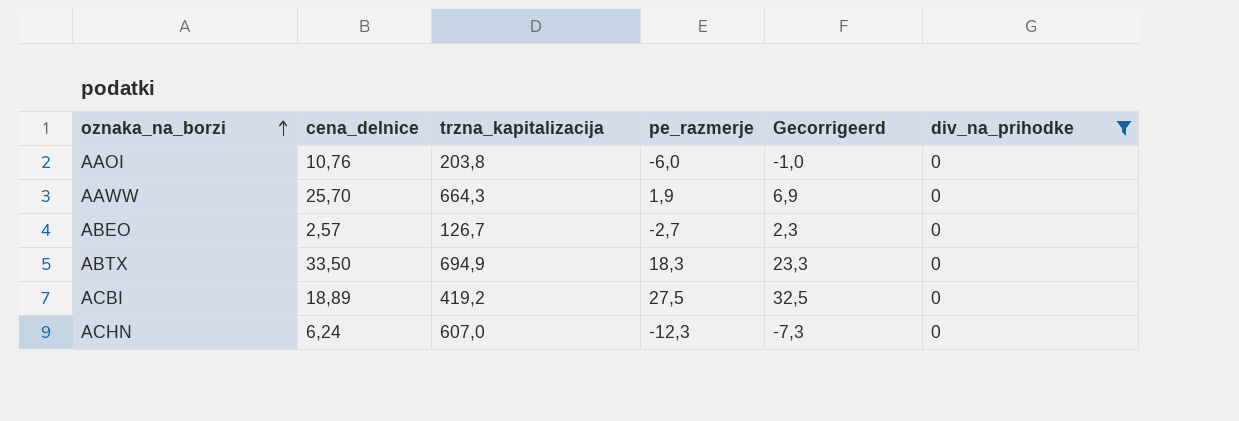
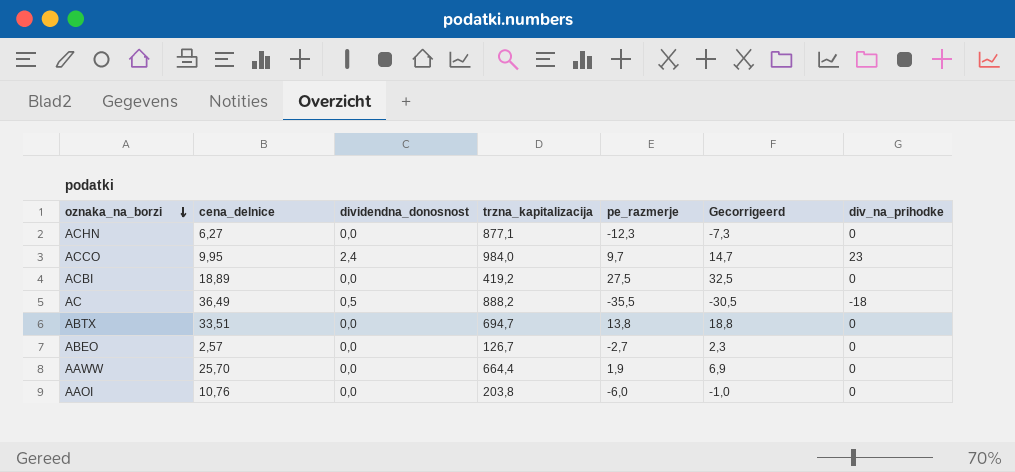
filter: div_na_prihodke = 0 -> none
row order: oznaka_na_borzi ascending -> oznaka_na_borzi descending
column dividendna_donosnost | position: none -> 3
ACHN | cena_delnice: 6,24 -> 6,27
ACHN | trzna_kapitalizacija: 607,0 -> 877,1
ABTX | cena_delnice: 33,50 -> 33,51
ABTX | trzna_kapitalizacija: 694,9 -> 694,7
ABTX | pe_razmerje: 18,3 -> 13,8
ABTX | Gecorrigeerd: 23,3 -> 18,8
AAWW | trzna_kapitalizacija: 664,3 -> 664,4

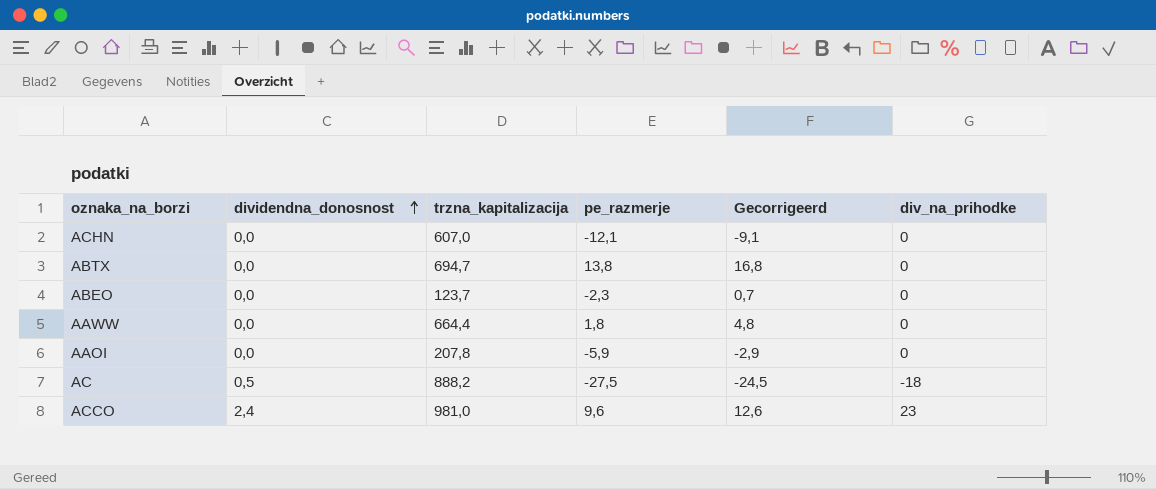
row order: oznaka_na_borzi descending -> dividendna_donosnost ascending
column cena_delnice | position: 2 -> none
column Gecorrigeerd | formula: [pe_razmerje] + 5 -> [pe_razmerje] + 3
row ACBI: 18,89 | 0,0 | 419,2 | 27,5 | 32,5 | 0 -> none
ACHN | trzna_kapitalizacija: 877,1 -> 607,0
ACHN | pe_razmerje: -12,3 -> -12,1
ABEO | trzna_kapitalizacija: 126,7 -> 123,7
ABEO | pe_razmerje: -2,7 -> -2,3
AAWW | pe_razmerje: 1,9 -> 1,8
AAOI | trzna_kapitalizacija: 203,8 -> 207,8
AAOI | pe_razmerje: -6,0 -> -5,9
AC | pe_razmerje: -35,5 -> -27,5
ACCO | trzna_kapitalizacija: 984,0 -> 981,0
ACCO | pe_razmerje: 9,7 -> 9,6

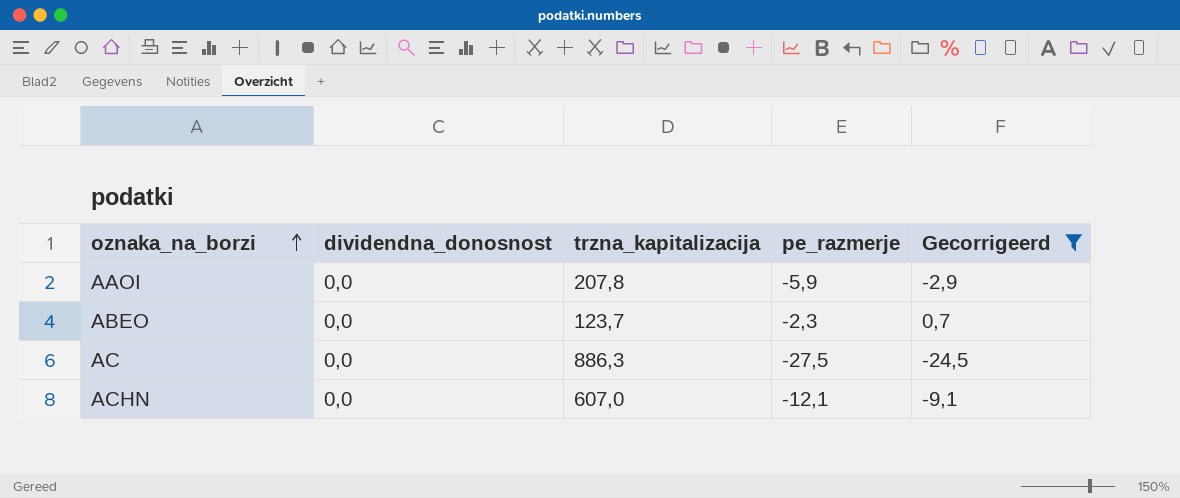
filter: none -> Gecorrigeerd <= 0,7
row order: dividendna_donosnost ascending -> oznaka_na_borzi ascending
column div_na_prihodke | position: 6 -> none
AC | dividendna_donosnost: 0,5 -> 0,0
AC | trzna_kapitalizacija: 888,2 -> 886,3

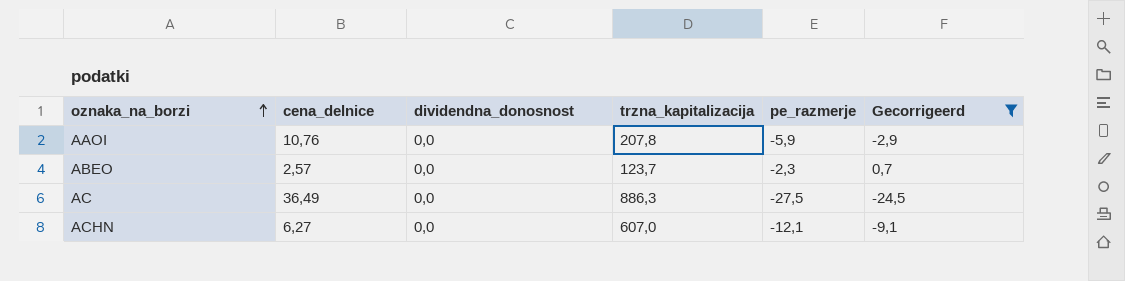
column cena_delnice | position: none -> 2

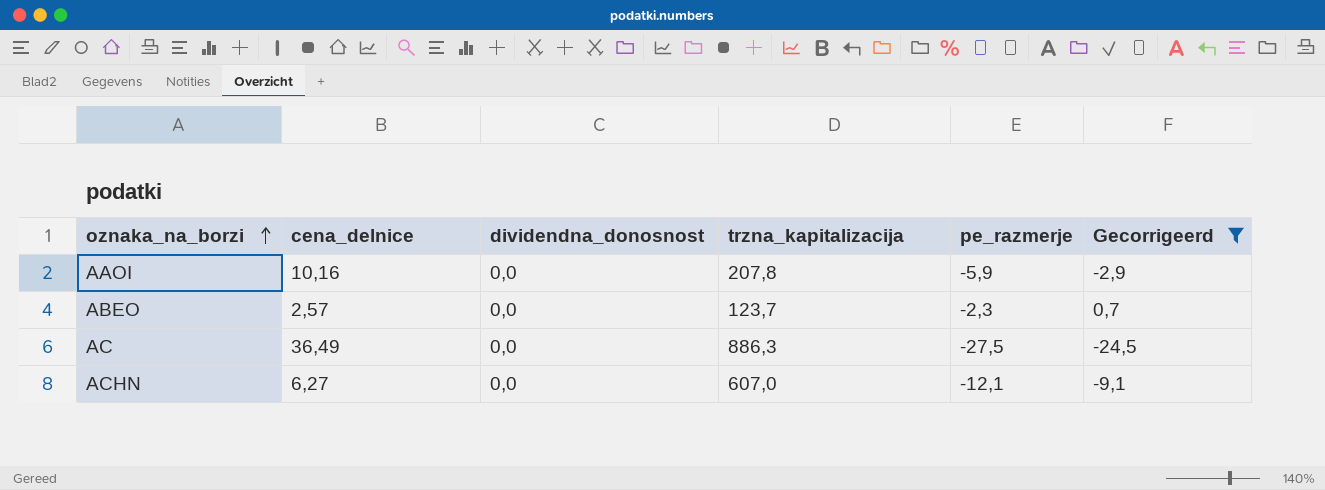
AAOI | cena_delnice: 10,76 -> 10,16

